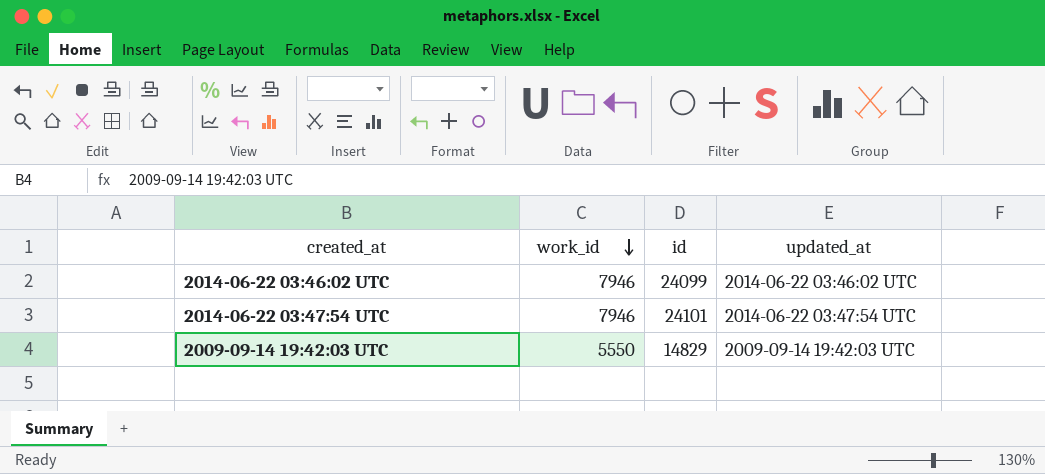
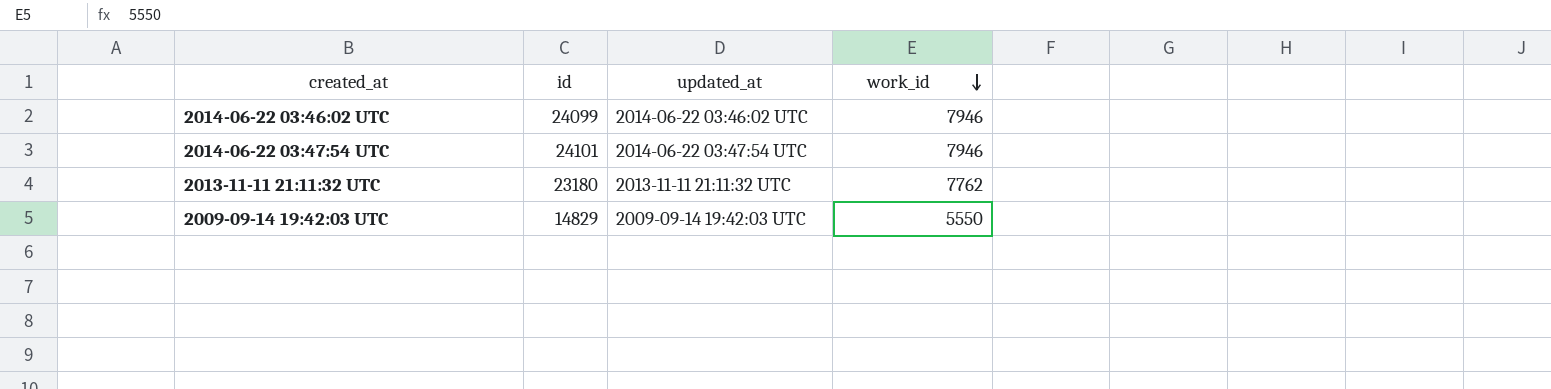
column work_id | position: 2 -> 4
row 2013-11-11 21:11:32 UTC: none -> 23180 | 2013-11-11 21:11:32 UTC | 7762

